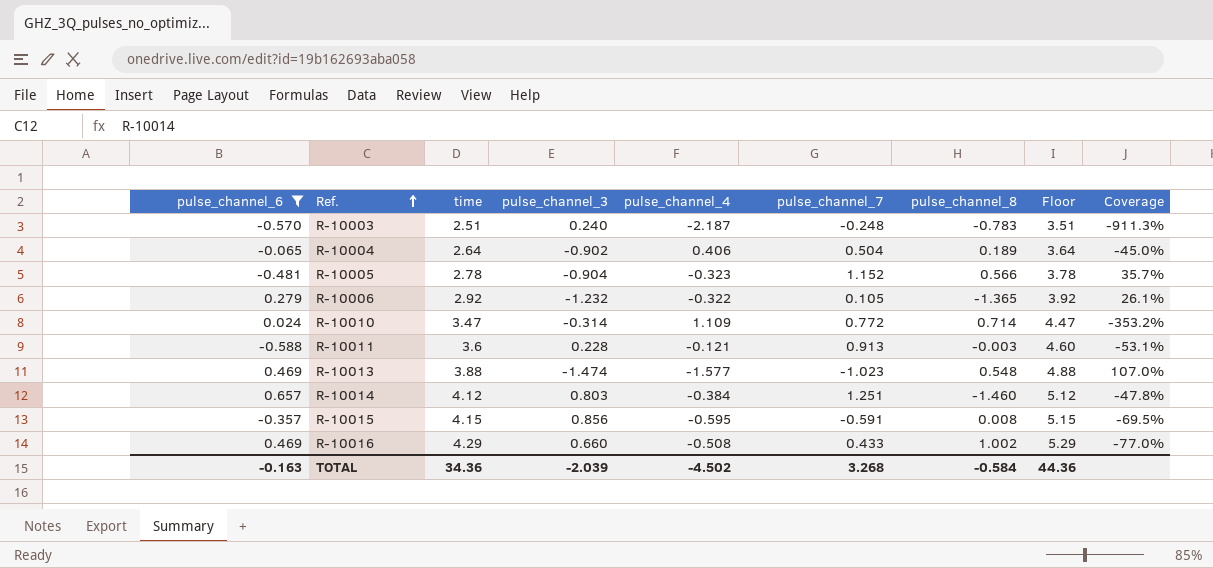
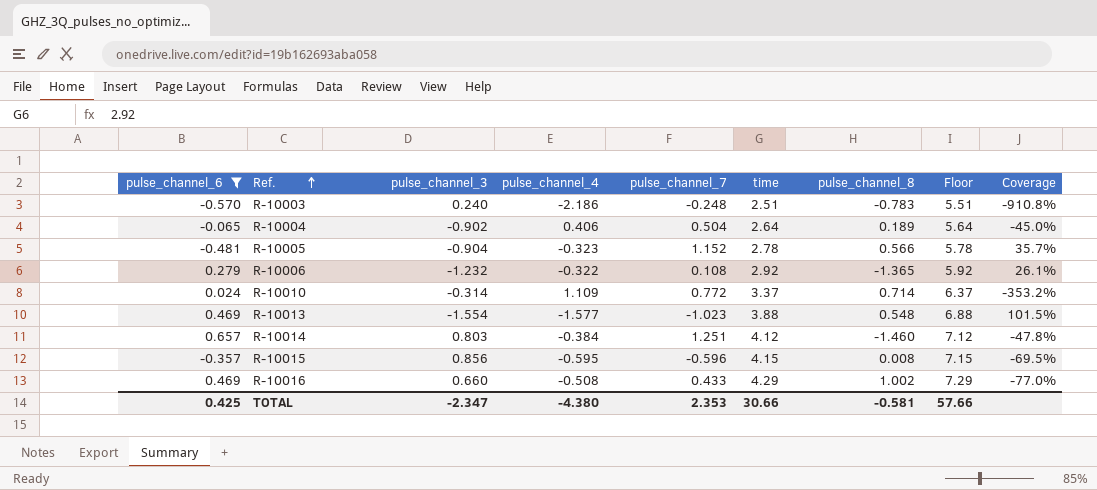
column time | position: 3 -> 6
column Floor | formula: [time] + 1 -> [time] + 3
row R-10011: -0.588 | 3.6 | 0.228 | -0.121 | 0.913 | -0.003 | 4.60 | -53.1% -> none
R-10003 | pulse_channel_4: -2.187 -> -2.186
R-10003 | Coverage: -911.3% -> -910.8%
R-10006 | pulse_channel_7: 0.105 -> 0.108
R-10010 | time: 3.47 -> 3.37
R-10013 | pulse_channel_3: -1.474 -> -1.554
R-10013 | Coverage: 107.0% -> 101.5%
R-10015 | pulse_channel_7: -0.591 -> -0.596
TOTAL | pulse_channel_6: -0.163 -> 0.425
TOTAL | pulse_channel_3: -2.039 -> -2.347
TOTAL | pulse_channel_4: -4.502 -> -4.380
TOTAL | pulse_channel_7: 3.268 -> 2.353
TOTAL | time: 34.36 -> 30.66
TOTAL | pulse_channel_8: -0.584 -> -0.581
TOTAL | Floor: 44.36 -> 57.66

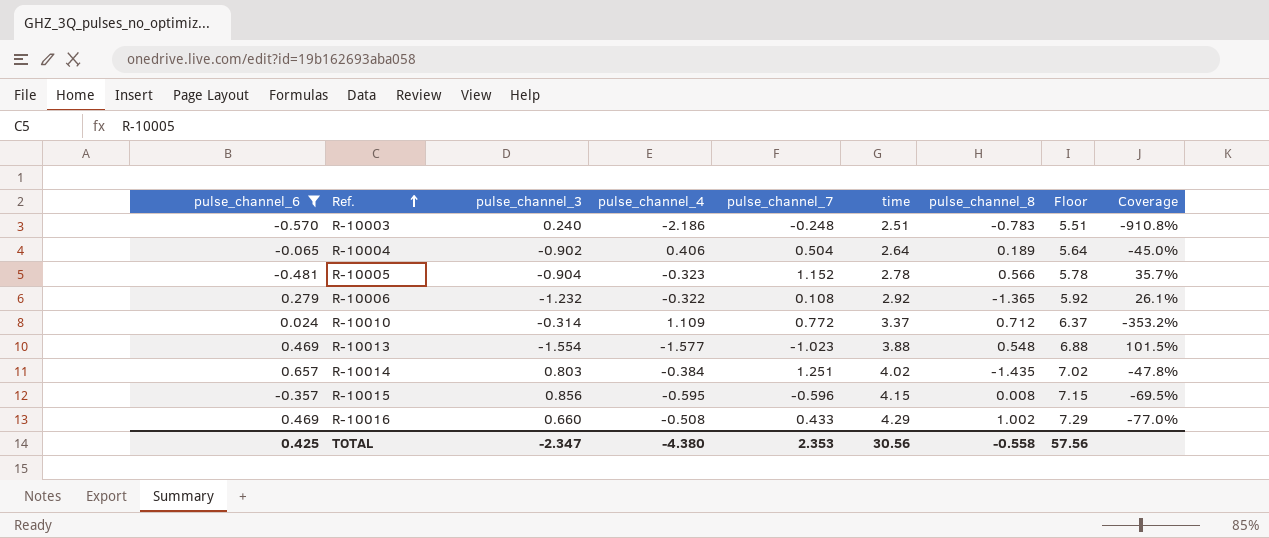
R-10010 | pulse_channel_8: 0.714 -> 0.712
R-10014 | time: 4.12 -> 4.02
R-10014 | pulse_channel_8: -1.460 -> -1.435
R-10014 | Floor: 7.12 -> 7.02
TOTAL | time: 30.66 -> 30.56
TOTAL | pulse_channel_8: -0.581 -> -0.558
TOTAL | Floor: 57.66 -> 57.56

